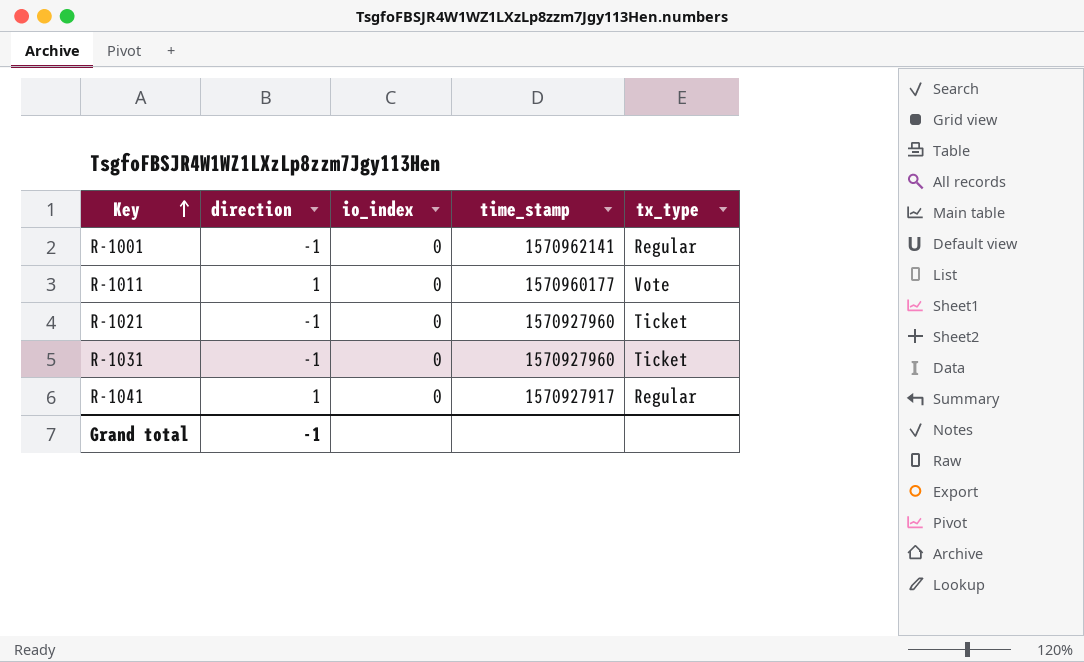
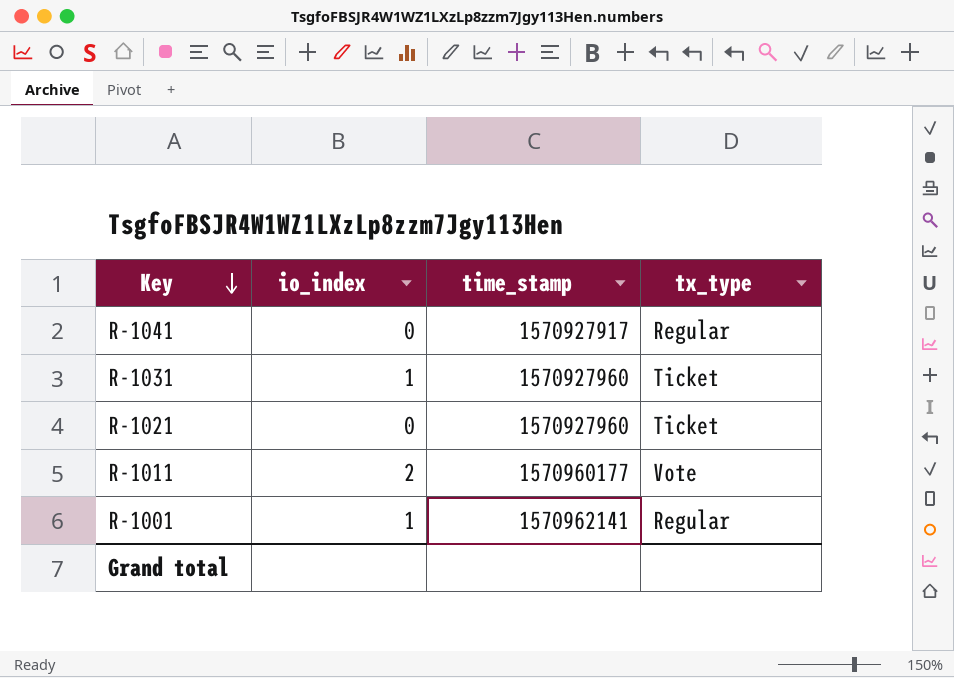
row order: Key ascending -> Key descending
column direction | position: 2 -> none
R-1031 | io_index: 0 -> 1
R-1011 | io_index: 0 -> 2
R-1001 | io_index: 0 -> 1

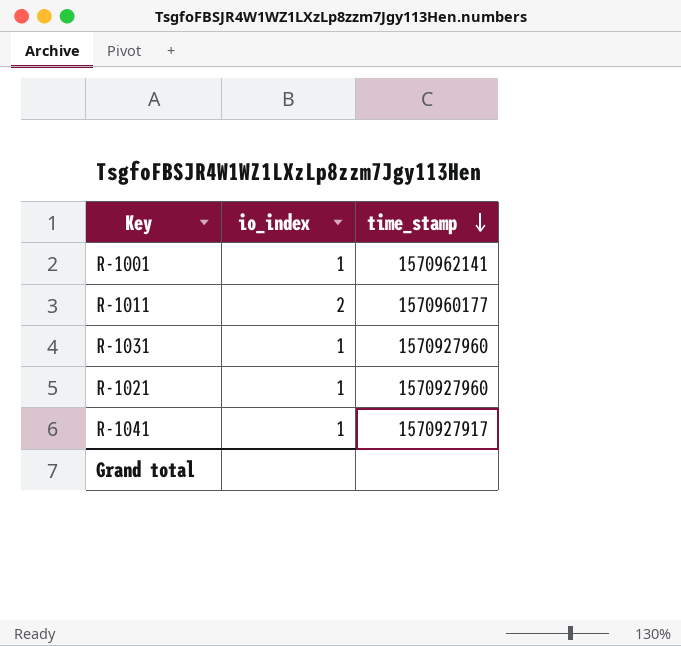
row order: Key descending -> time_stamp descending
column tx_type | position: 4 -> none
R-1021 | io_index: 0 -> 1
R-1041 | io_index: 0 -> 1

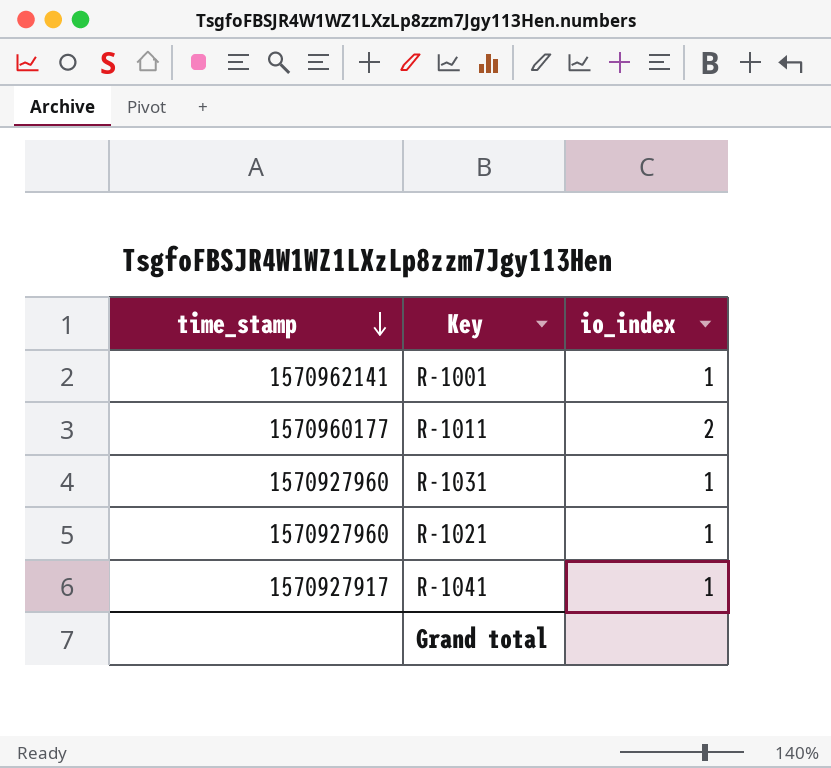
column time_stamp | position: 3 -> 1

